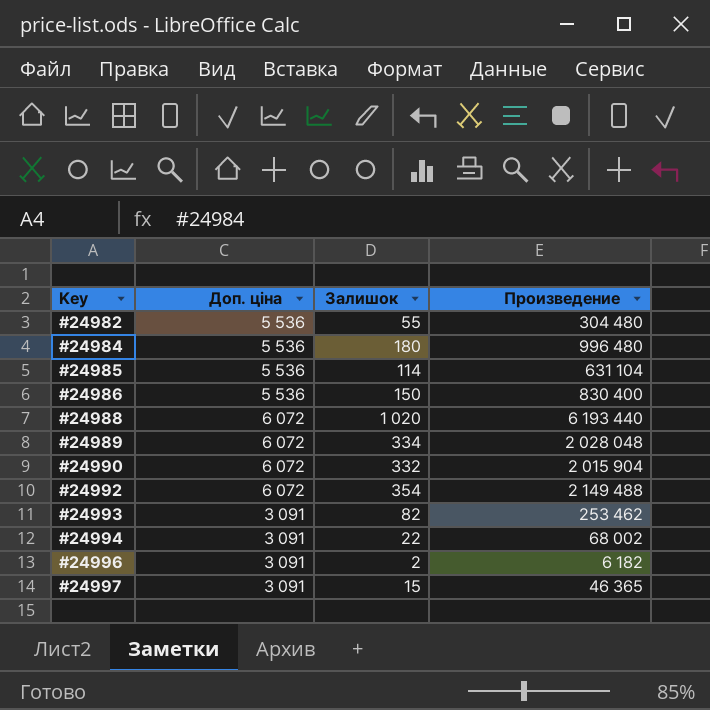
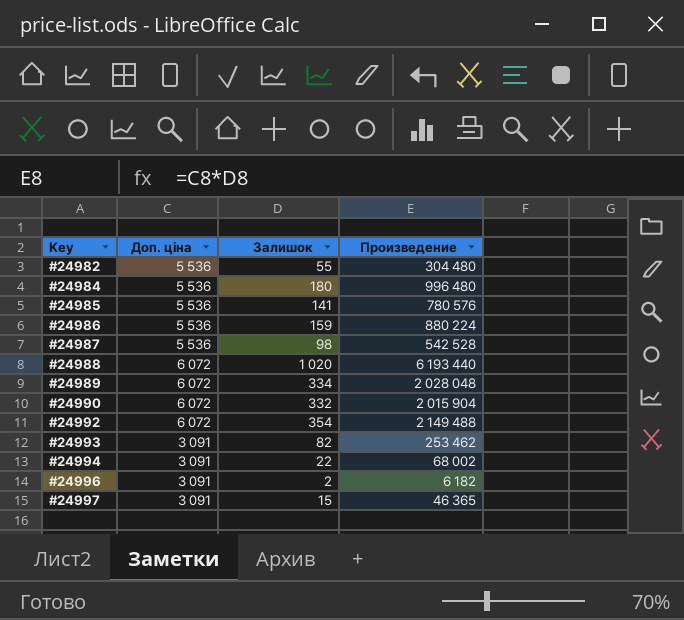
#24985 | Залишок: 114 -> 141
#24985 | Произведение: 631 104 -> 780 576
#24986 | Залишок: 150 -> 159
#24986 | Произведение: 830 400 -> 880 224
row #24987: none -> 5 536 | 98 | 542 528

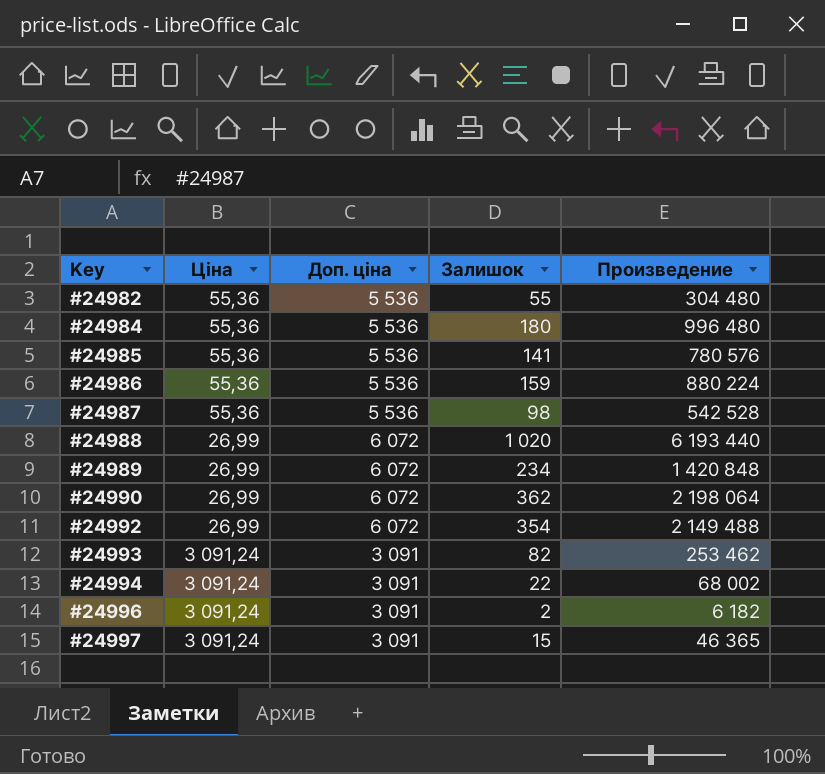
column Ціна | position: none -> 2
#24989 | Залишок: 334 -> 234
#24989 | Произведение: 2 028 048 -> 1 420 848
#24990 | Залишок: 332 -> 362
#24990 | Произведение: 2 015 904 -> 2 198 064

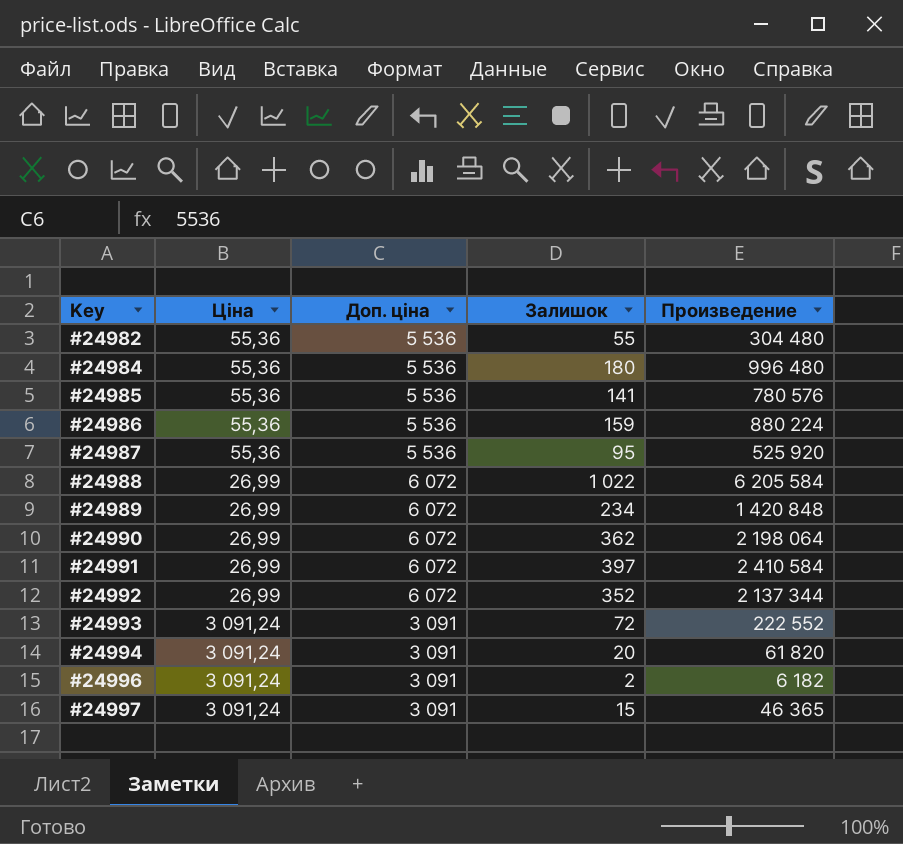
#24987 | Залишок: 98 -> 95
#24987 | Произведение: 542 528 -> 525 920
#24988 | Залишок: 1 020 -> 1 022
#24988 | Произведение: 6 193 440 -> 6 205 584
row #24991: none -> 26,99 | 6 072 | 397 | 2 410 584
#24992 | Залишок: 354 -> 352
#24992 | Произведение: 2 149 488 -> 2 137 344
#24993 | Залишок: 82 -> 72
#24993 | Произведение: 253 462 -> 222 552
#24994 | Залишок: 22 -> 20
#24994 | Произведение: 68 002 -> 61 820

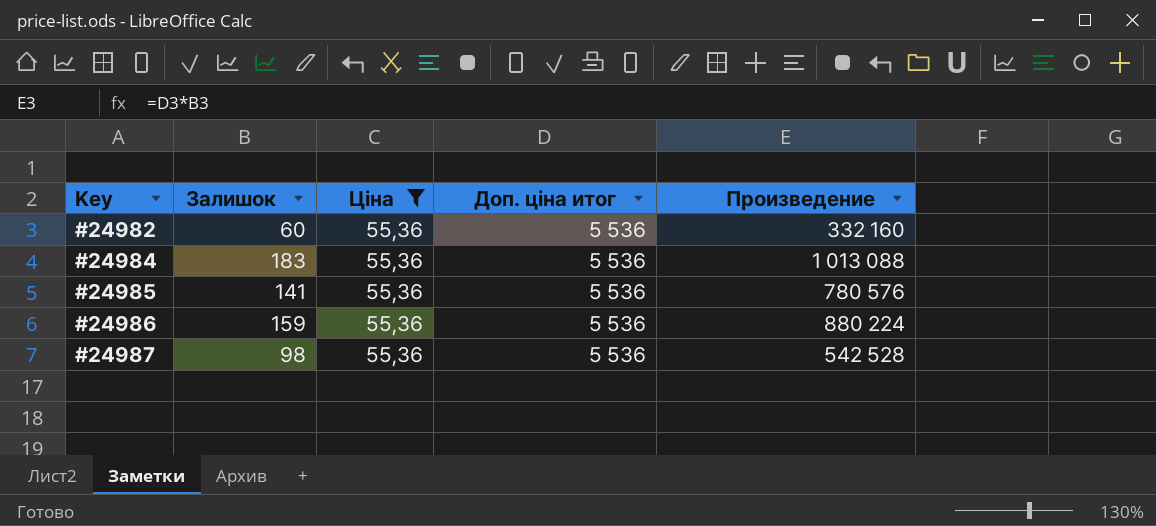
filter: none -> Ціна = 55,36
column Залишок | position: 4 -> 2
column name: Доп. ціна -> Доп. ціна итог
#24982 | Залишок: 55 -> 60
#24982 | Произведение: 304 480 -> 332 160
#24984 | Залишок: 180 -> 183
#24984 | Произведение: 996 480 -> 1 013 088
#24987 | Залишок: 95 -> 98
#24987 | Произведение: 525 920 -> 542 528

